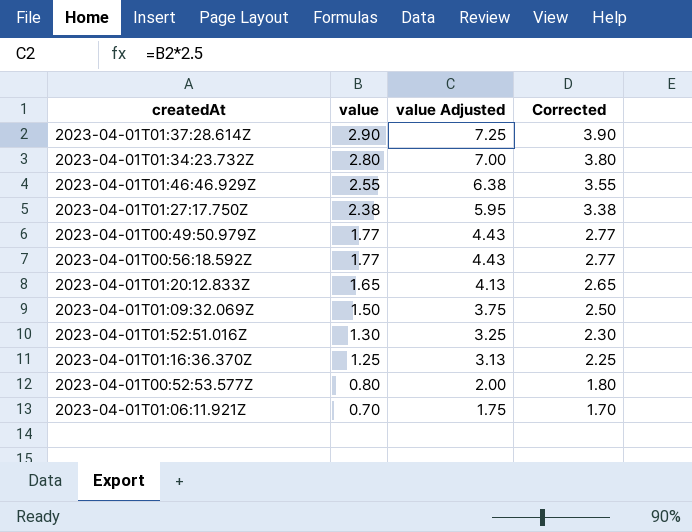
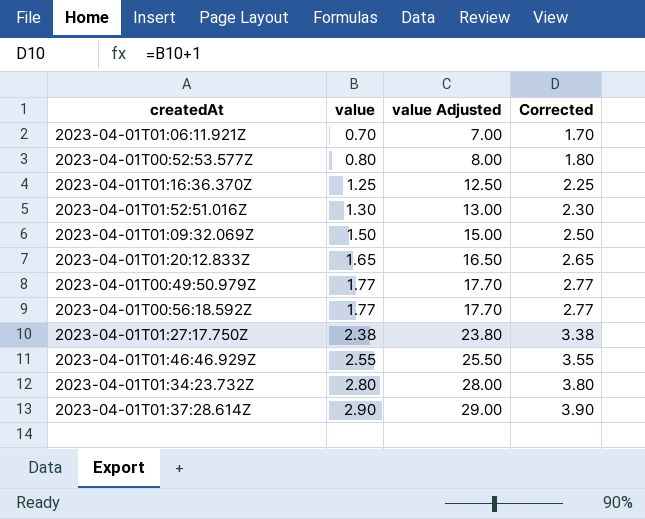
row order: value descending -> value ascending
column value Adjusted | formula: [value] * 2.5 -> [value] * 10

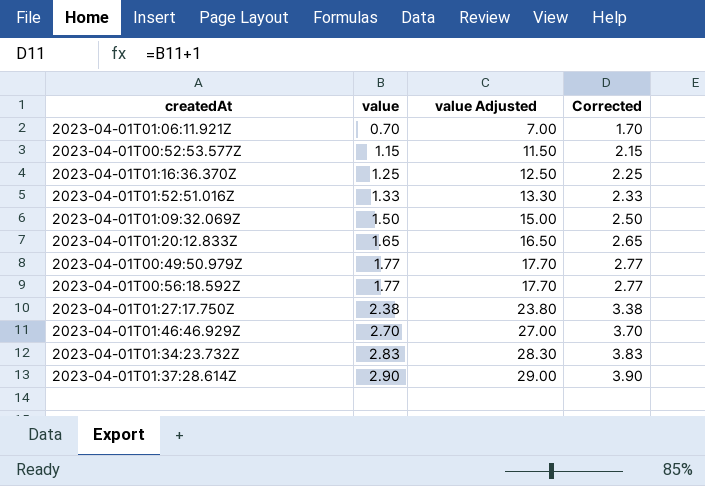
2023-04-01T00:52:53.577Z | value: 0.80 -> 1.15
2023-04-01T00:52:53.577Z | value Adjusted: 8.00 -> 11.50
2023-04-01T00:52:53.577Z | Corrected: 1.80 -> 2.15
2023-04-01T01:52:51.016Z | value: 1.30 -> 1.33
2023-04-01T01:52:51.016Z | value Adjusted: 13.00 -> 13.30
2023-04-01T01:52:51.016Z | Corrected: 2.30 -> 2.33
2023-04-01T01:46:46.929Z | value: 2.55 -> 2.70
2023-04-01T01:46:46.929Z | value Adjusted: 25.50 -> 27.00
2023-04-01T01:46:46.929Z | Corrected: 3.55 -> 3.70
2023-04-01T01:34:23.732Z | value: 2.80 -> 2.83
2023-04-01T01:34:23.732Z | value Adjusted: 28.00 -> 28.30
2023-04-01T01:34:23.732Z | Corrected: 3.80 -> 3.83

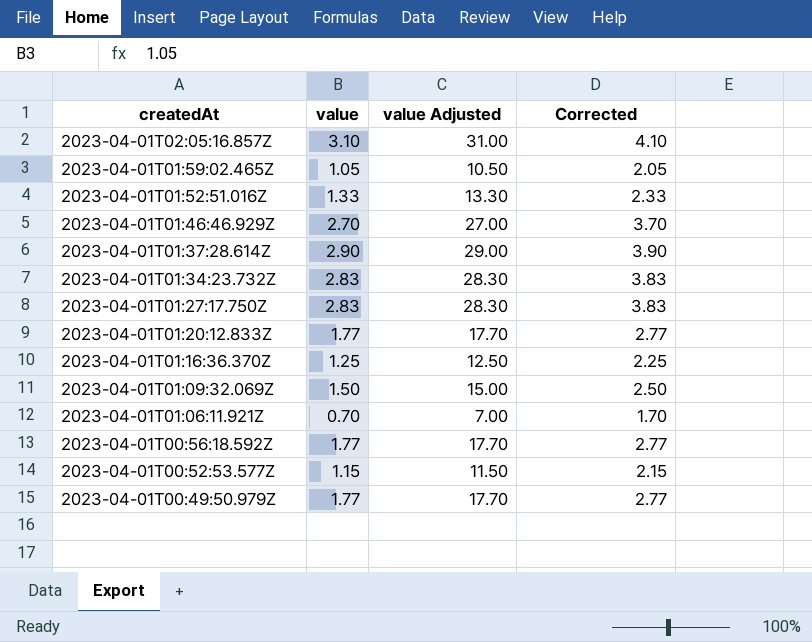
row order: value ascending -> createdAt descending
row 2023-04-01T02:05:16.857Z: none -> 3.10 | 31.00 | 4.10
row 2023-04-01T01:59:02.465Z: none -> 1.05 | 10.50 | 2.05
2023-04-01T01:27:17.750Z | value: 2.38 -> 2.83
2023-04-01T01:27:17.750Z | value Adjusted: 23.80 -> 28.30
2023-04-01T01:27:17.750Z | Corrected: 3.38 -> 3.83
2023-04-01T01:20:12.833Z | value: 1.65 -> 1.77
2023-04-01T01:20:12.833Z | value Adjusted: 16.50 -> 17.70
2023-04-01T01:20:12.833Z | Corrected: 2.65 -> 2.77

